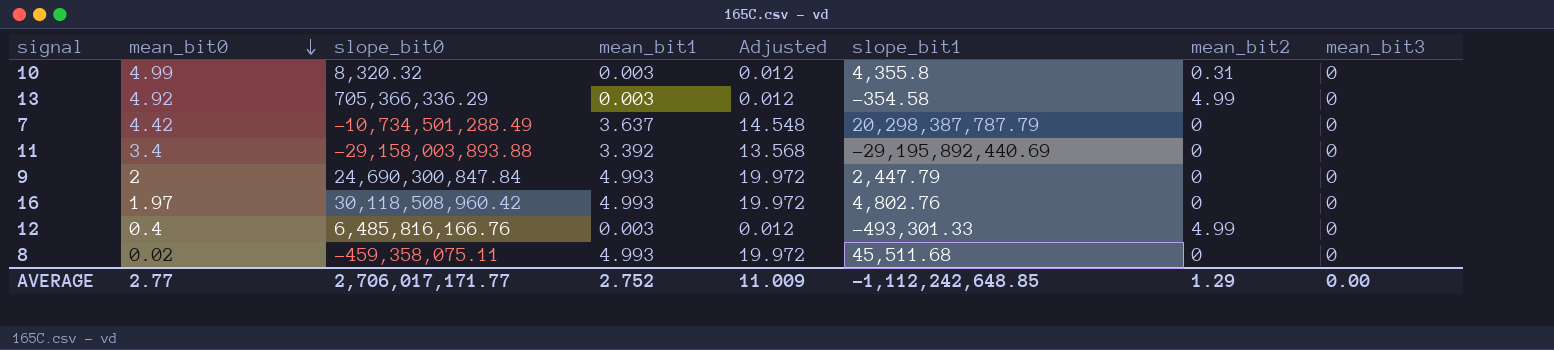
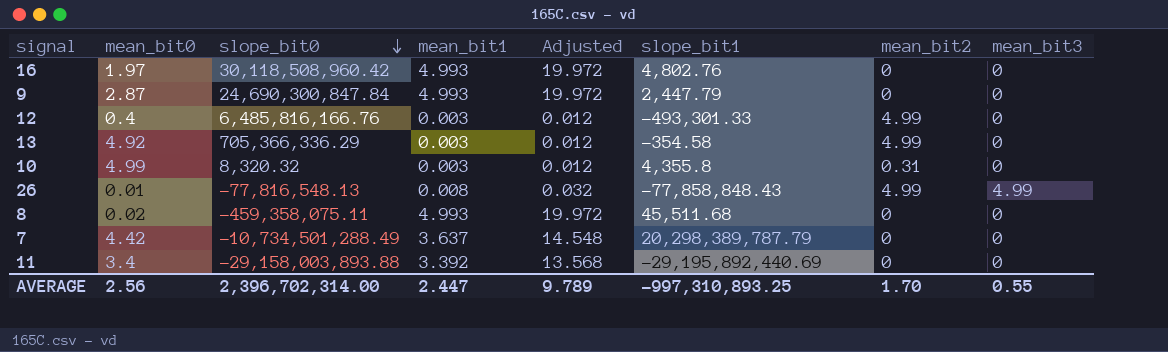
row order: mean_bit0 descending -> slope_bit0 descending
9 | mean_bit0: 2 -> 2.87
row 26: none -> 0.01 | -77,816,548.13 | 0.008 | 0.032 | -77,858,848.43 | 4.99 | 4.99
7 | slope_bit1: 20,298,387,787.79 -> 20,298,389,787.79
AVERAGE | mean_bit0: 2.77 -> 2.56
AVERAGE | slope_bit0: 2,706,017,171.77 -> 2,396,702,314.00
AVERAGE | mean_bit1: 2.752 -> 2.447
AVERAGE | Adjusted: 11.009 -> 9.789
AVERAGE | slope_bit1: -1,112,242,648.85 -> -997,310,893.25
AVERAGE | mean_bit2: 1.29 -> 1.70
AVERAGE | mean_bit3: 0.00 -> 0.55

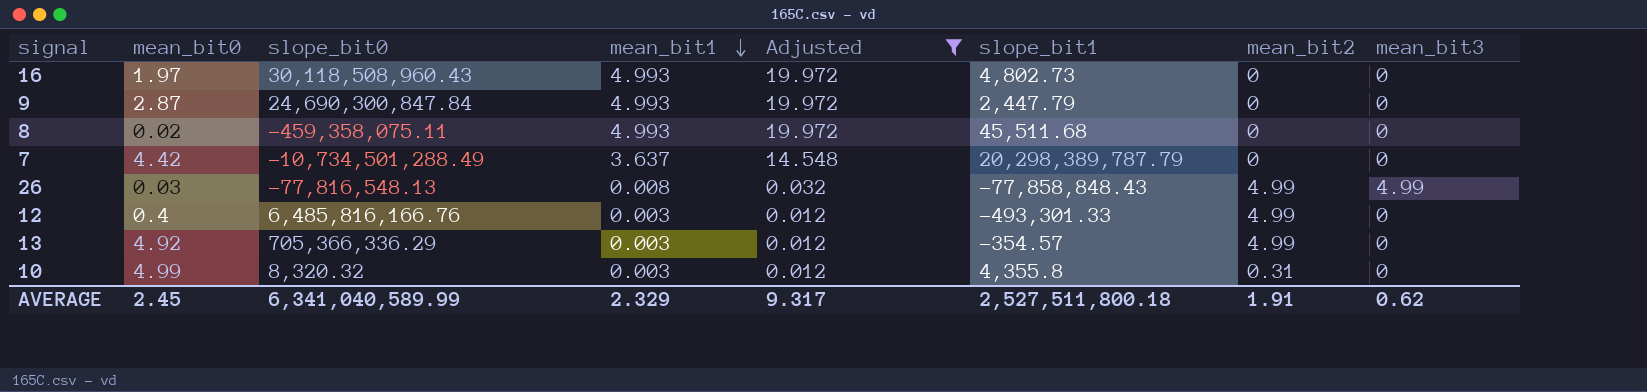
filter: none -> Adjusted != 13.568
row order: slope_bit0 descending -> mean_bit1 descending
16 | slope_bit0: 30,118,508,960.42 -> 30,118,508,960.43
16 | slope_bit1: 4,802.76 -> 4,802.73
26 | mean_bit0: 0.01 -> 0.03
13 | slope_bit1: -354.58 -> -354.57
AVERAGE | mean_bit0: 2.56 -> 2.45
AVERAGE | slope_bit0: 2,396,702,314.00 -> 6,341,040,589.99
AVERAGE | mean_bit1: 2.447 -> 2.329
AVERAGE | Adjusted: 9.789 -> 9.317
AVERAGE | slope_bit1: -997,310,893.25 -> 2,527,511,800.18
AVERAGE | mean_bit2: 1.70 -> 1.91
AVERAGE | mean_bit3: 0.55 -> 0.62

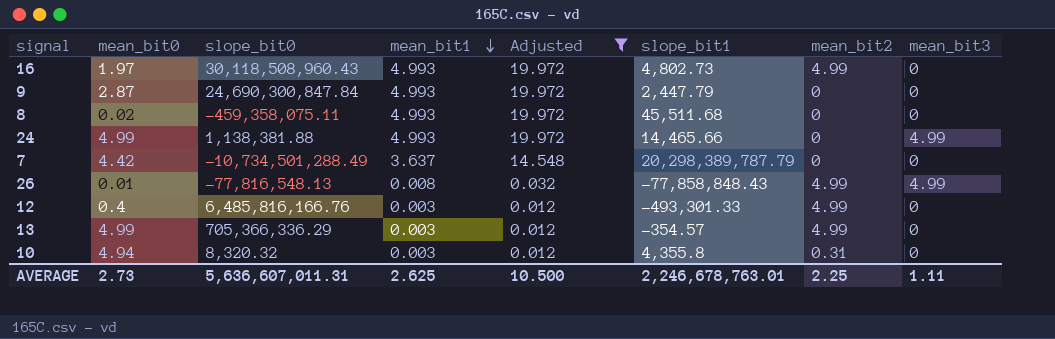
16 | mean_bit2: 0 -> 4.99
row 24: none -> 4.99 | 1,138,381.88 | 4.993 | 19.972 | 14,465.66 | 0 | 4.99
26 | mean_bit0: 0.03 -> 0.01
13 | mean_bit0: 4.92 -> 4.99
10 | mean_bit0: 4.99 -> 4.94
AVERAGE | mean_bit0: 2.45 -> 2.73
AVERAGE | slope_bit0: 6,341,040,589.99 -> 5,636,607,011.31
AVERAGE | mean_bit1: 2.329 -> 2.625
AVERAGE | Adjusted: 9.317 -> 10.500
AVERAGE | slope_bit1: 2,527,511,800.18 -> 2,246,678,763.01
AVERAGE | mean_bit2: 1.91 -> 2.25
AVERAGE | mean_bit3: 0.62 -> 1.11

